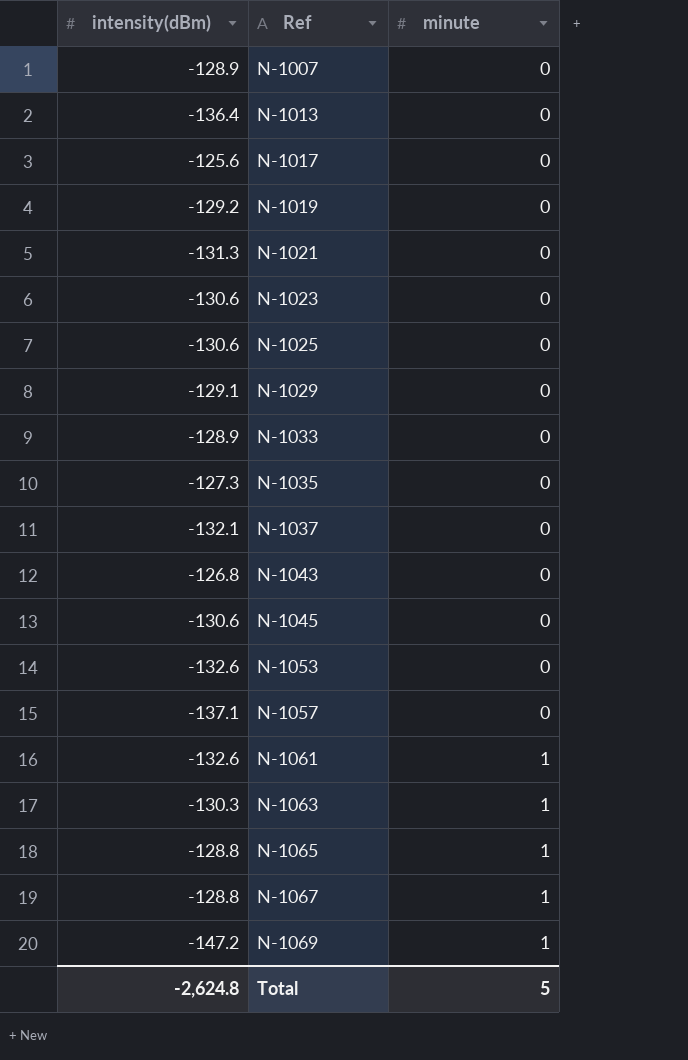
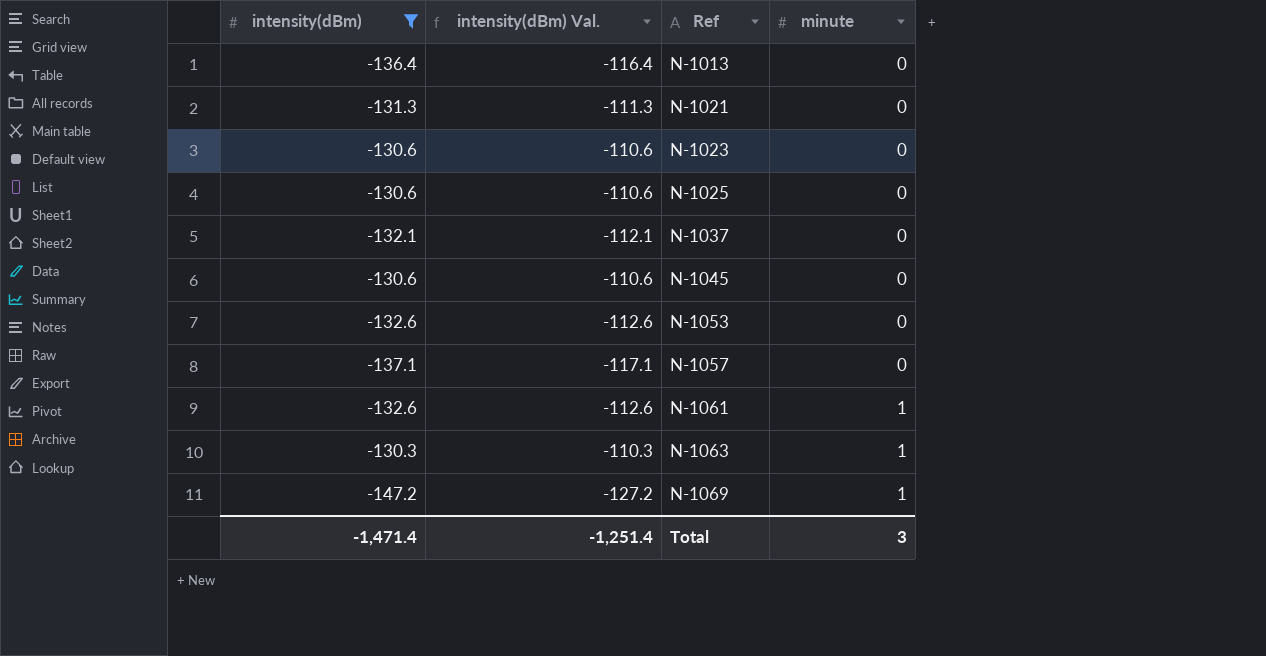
filter: none -> intensity(dBm) <= -130.3
column intensity(dBm) Val. | formula: none -> [intensity(dBm)] + 20
Total | intensity(dBm): -2,624.8 -> -1,471.4
Total | minute: 5 -> 3

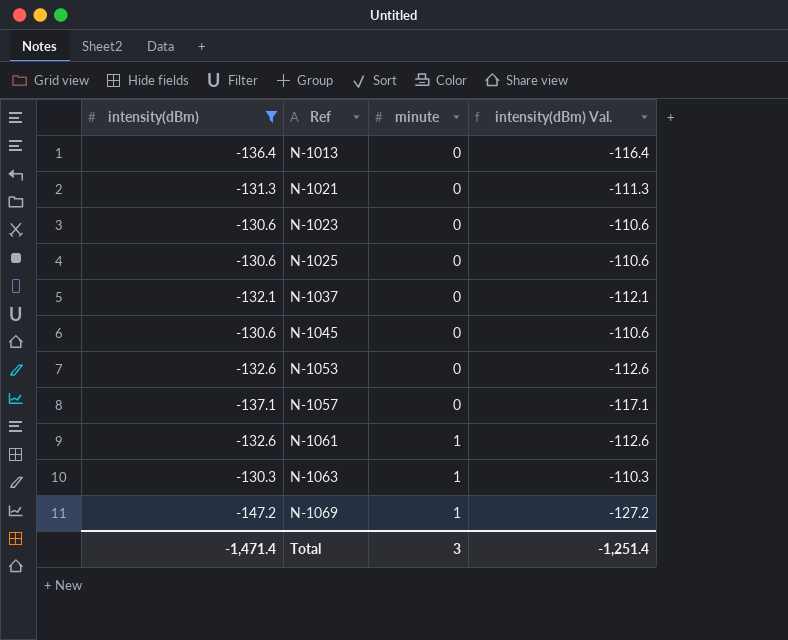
column intensity(dBm) Val. | position: 2 -> 4

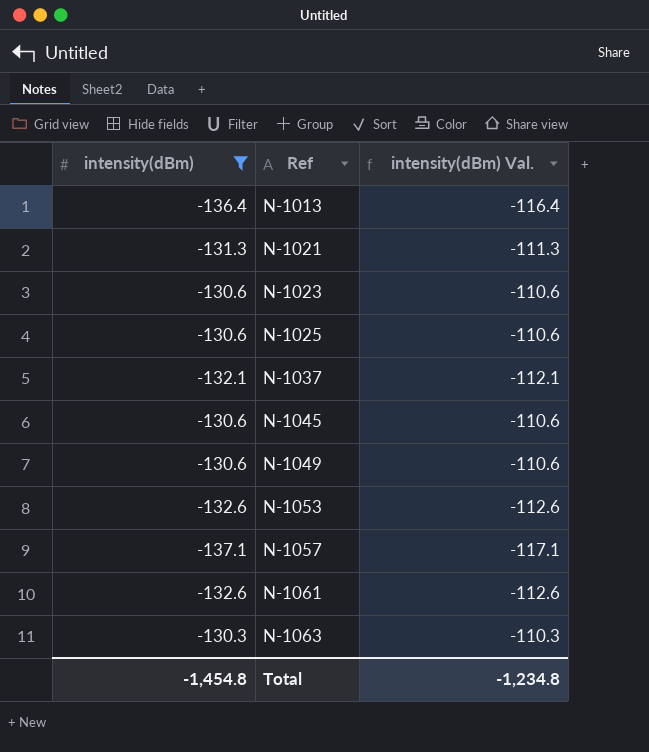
column minute | position: 3 -> none
row N-1069: -147.2 | 1 | -127.2 -> none
row N-1049: none -> -130.6 | -110.6
Total | intensity(dBm): -1,471.4 -> -1,454.8
Total | intensity(dBm) Val.: -1,251.4 -> -1,234.8

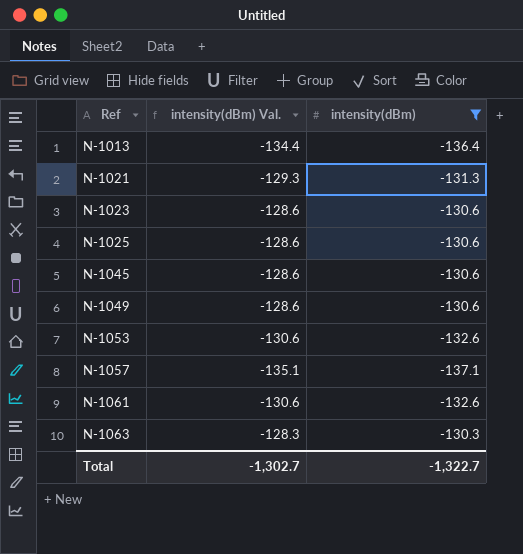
column intensity(dBm) Val. | formula: [intensity(dBm)] + 20 -> [intensity(dBm)] + 2
column intensity(dBm) | position: 1 -> 3
row N-1037: -132.1 | -112.1 -> none
Total | intensity(dBm) Val.: -1,234.8 -> -1,302.7
Total | intensity(dBm): -1,454.8 -> -1,322.7

